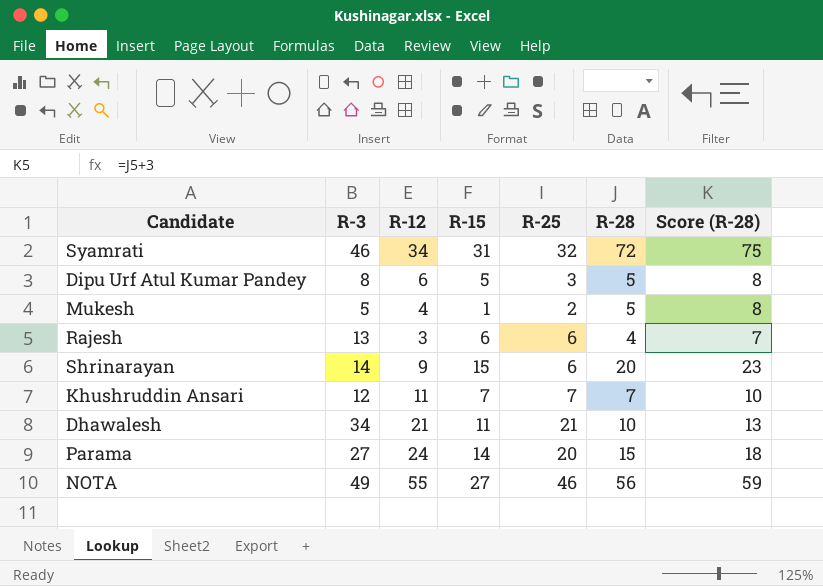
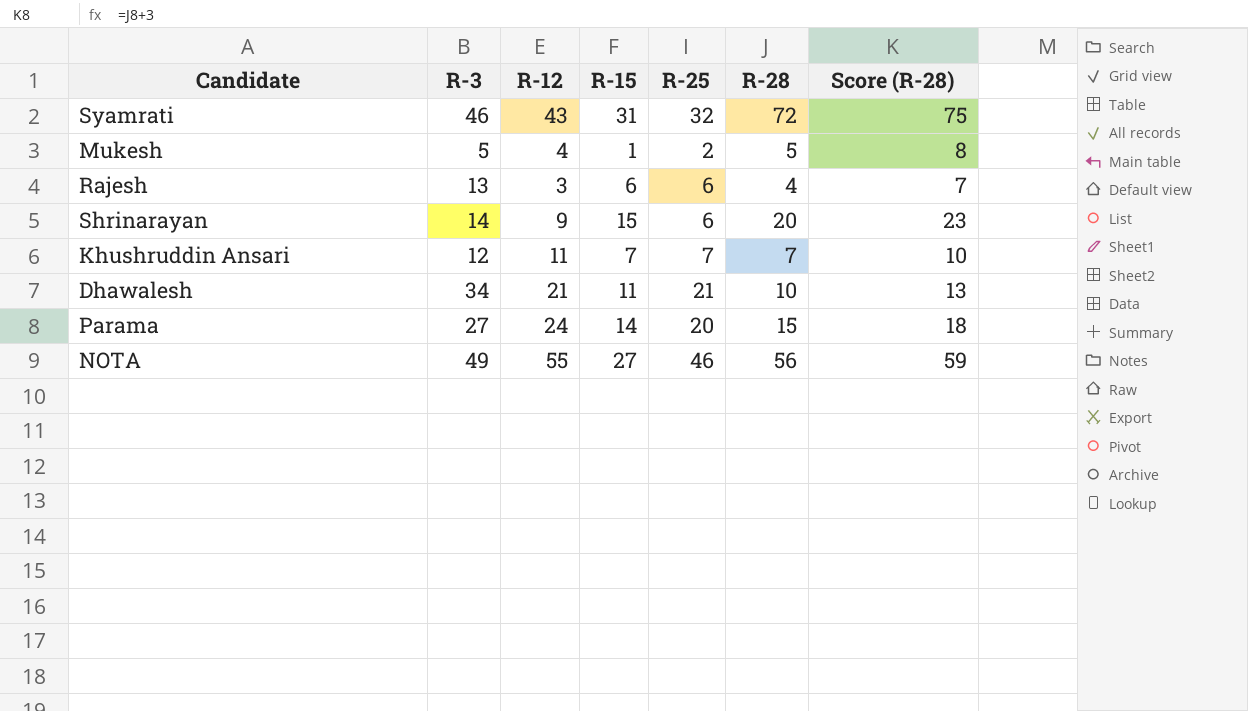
row Dipu Urf Atul Kumar Pandey: 8 | 6 | 5 | 3 | 5 | 8 -> none
Syamrati | R-12: 34 -> 43

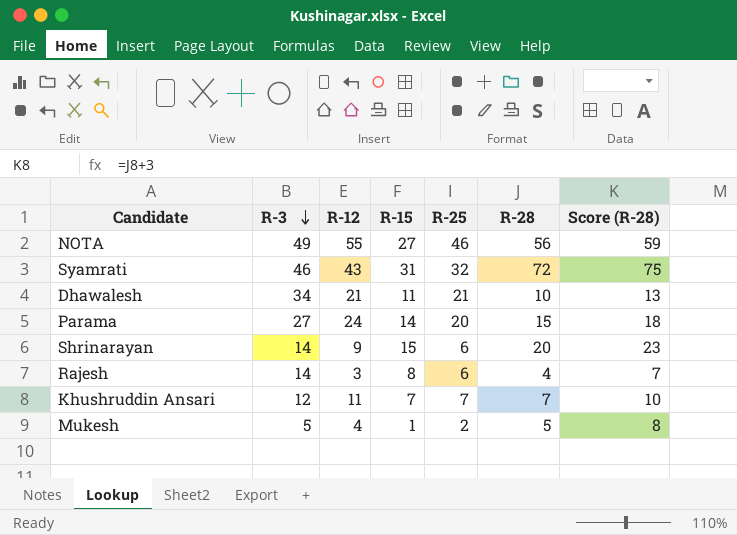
row order: none -> R-3 descending
Rajesh | R-3: 13 -> 14
Rajesh | R-15: 6 -> 8

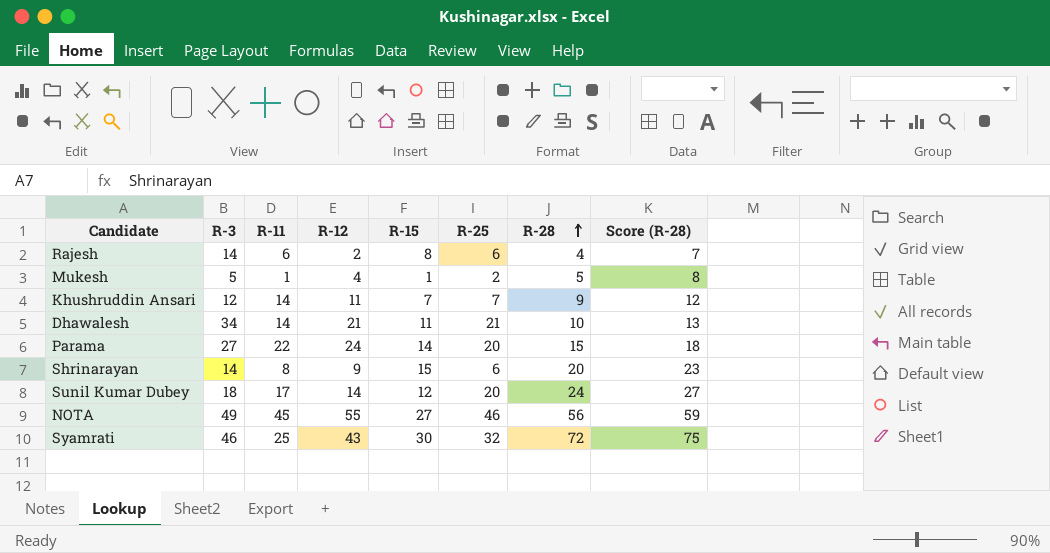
row order: R-3 descending -> R-28 ascending
column R-11 | position: none -> 3
Rajesh | R-12: 3 -> 2
Khushruddin Ansari | R-28: 7 -> 9
Khushruddin Ansari | Score (R-28): 10 -> 12
row Sunil Kumar Dubey: none -> 18 | 17 | 14 | 12 | 20 | 24 | 27
Syamrati | R-15: 31 -> 30

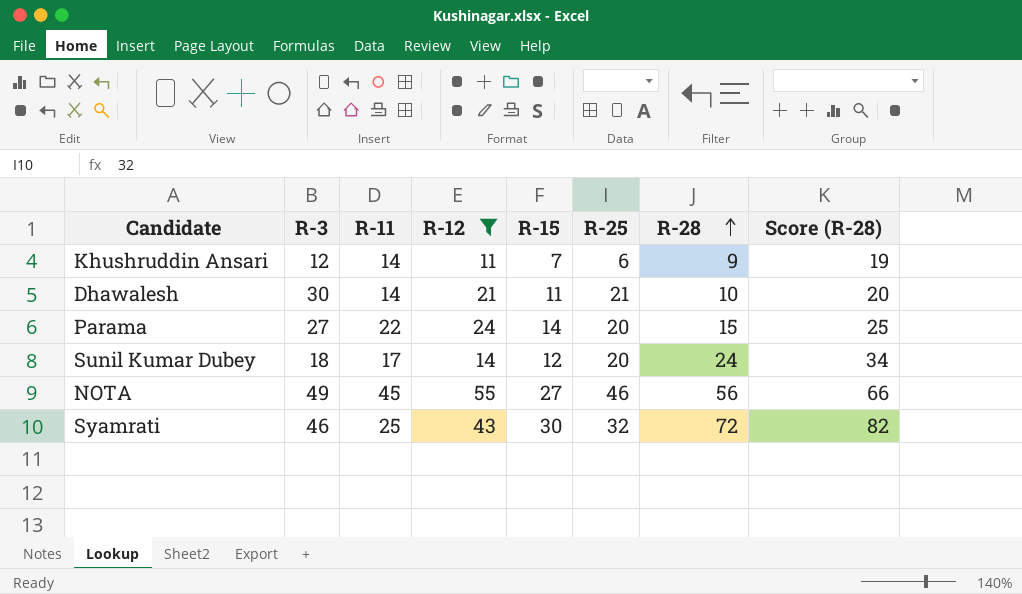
filter: none -> R-12 >= 11
column Score (R-28) | formula: [R-28] + 3 -> [R-28] + 10
Khushruddin Ansari | R-25: 7 -> 6
Dhawalesh | R-3: 34 -> 30

